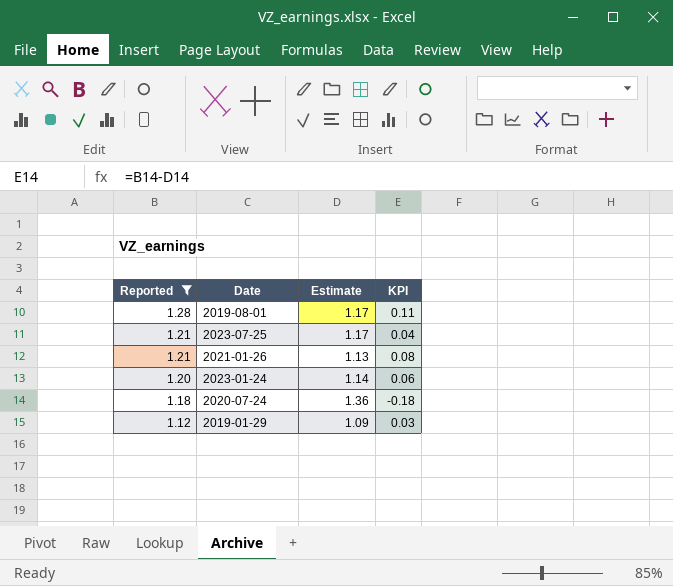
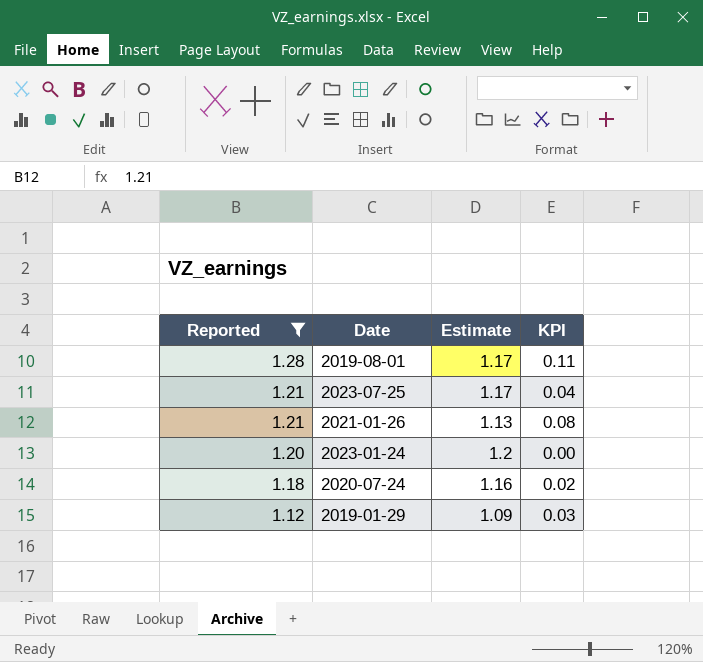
2023-01-24 | Estimate: 1.14 -> 1.2
2023-01-24 | KPI: 0.06 -> 0.00
2020-07-24 | Estimate: 1.36 -> 1.16
2020-07-24 | KPI: -0.18 -> 0.02

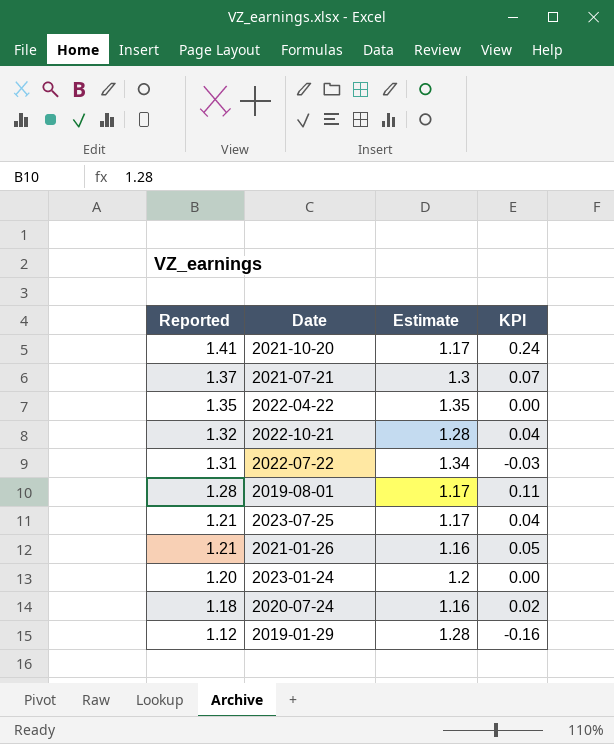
filter: Reported <= 1.28 -> none
2021-01-26 | Estimate: 1.13 -> 1.16
2021-01-26 | KPI: 0.08 -> 0.05
2019-01-29 | Estimate: 1.09 -> 1.28
2019-01-29 | KPI: 0.03 -> -0.16

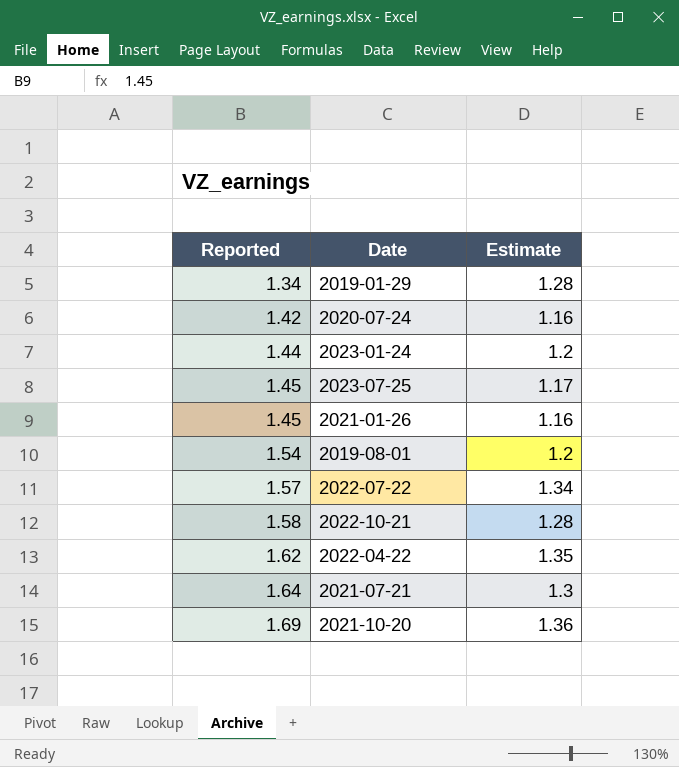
row order: Reported descending -> Reported ascending
column KPI | formula: [Reported] - [Estimate] -> none
2019-01-29 | Reported: 1.12 -> 1.34
2020-07-24 | Reported: 1.18 -> 1.42
2023-01-24 | Reported: 1.20 -> 1.44
2023-07-25 | Reported: 1.21 -> 1.45
2021-01-26 | Reported: 1.21 -> 1.45
2019-08-01 | Reported: 1.28 -> 1.54
2019-08-01 | Estimate: 1.17 -> 1.2
2022-07-22 | Reported: 1.31 -> 1.57
2022-10-21 | Reported: 1.32 -> 1.58
2022-04-22 | Reported: 1.35 -> 1.62
2021-07-21 | Reported: 1.37 -> 1.64
2021-10-20 | Reported: 1.41 -> 1.69
2021-10-20 | Estimate: 1.17 -> 1.36

